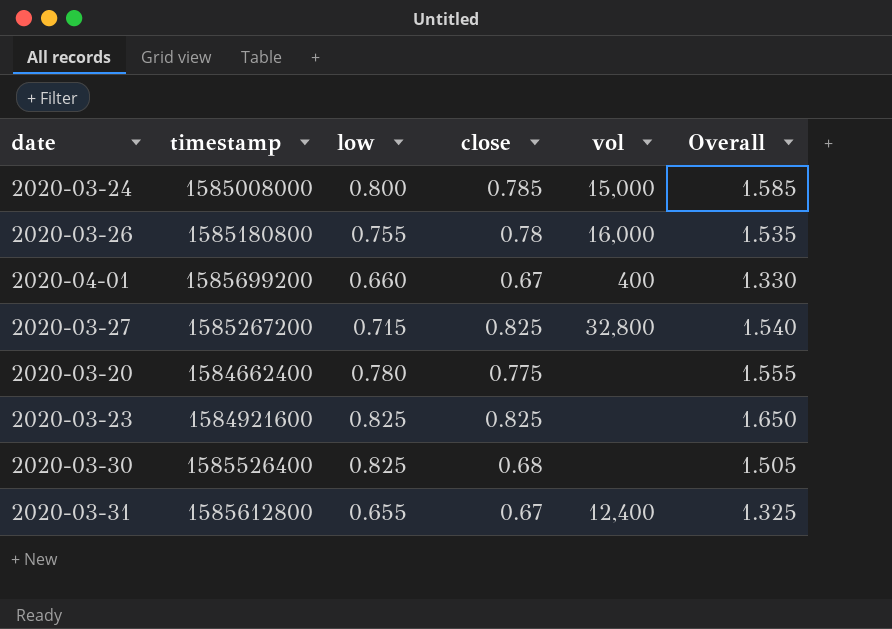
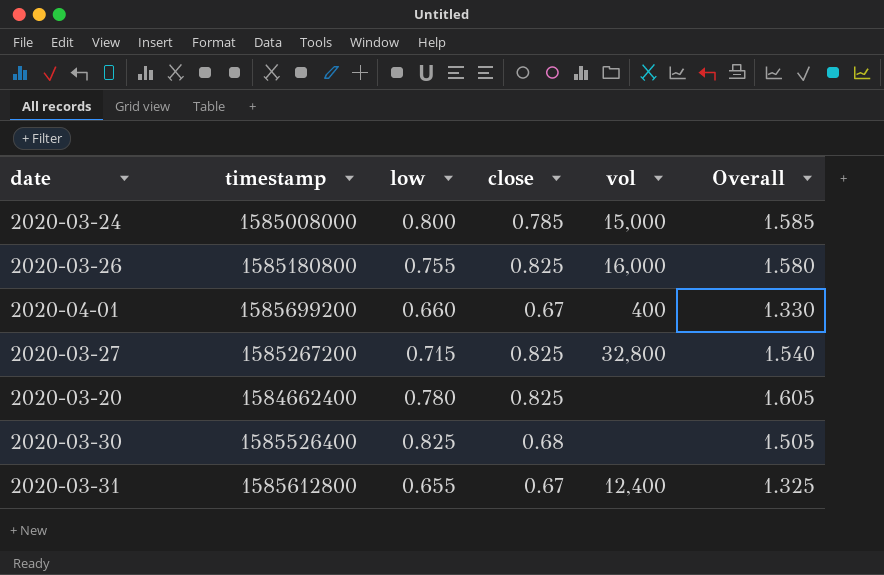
row 2020-03-23: 1584921600 | 0.825 | 0.825 | none | 1.650 -> none
2020-03-26 | close: 0.78 -> 0.825
2020-03-26 | Overall: 1.535 -> 1.580
2020-03-20 | close: 0.775 -> 0.825
2020-03-20 | Overall: 1.555 -> 1.605

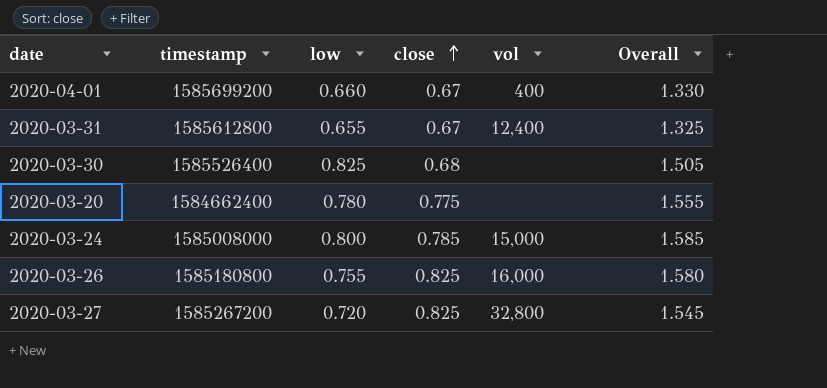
row order: none -> close ascending
2020-03-20 | close: 0.825 -> 0.775
2020-03-20 | Overall: 1.605 -> 1.555
2020-03-27 | low: 0.715 -> 0.720
2020-03-27 | Overall: 1.540 -> 1.545

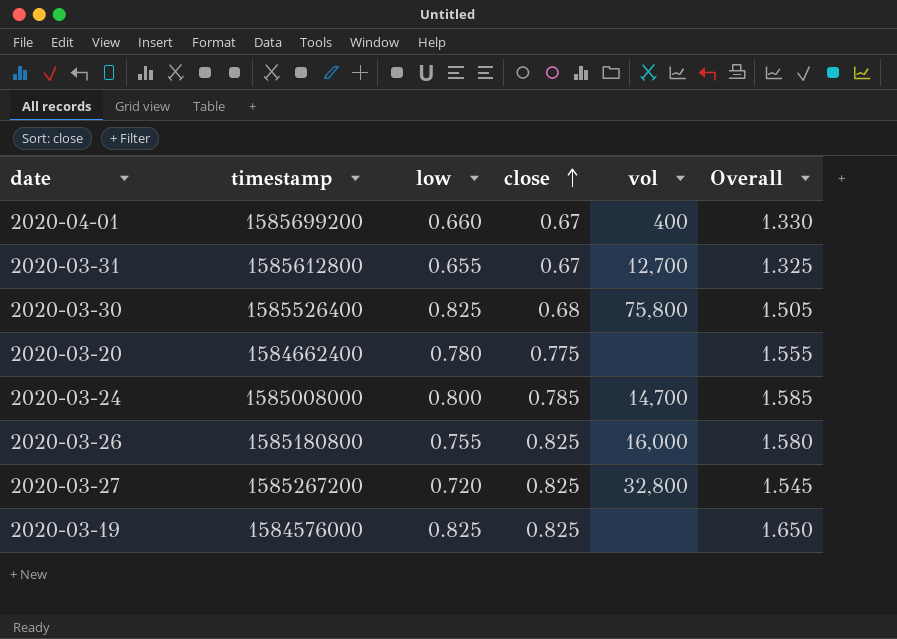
2020-03-31 | vol: 12,400 -> 12,700
2020-03-30 | vol: none -> 75,800
2020-03-24 | vol: 15,000 -> 14,700
row 2020-03-19: none -> 1584576000 | 0.825 | 0.825 | none | 1.650

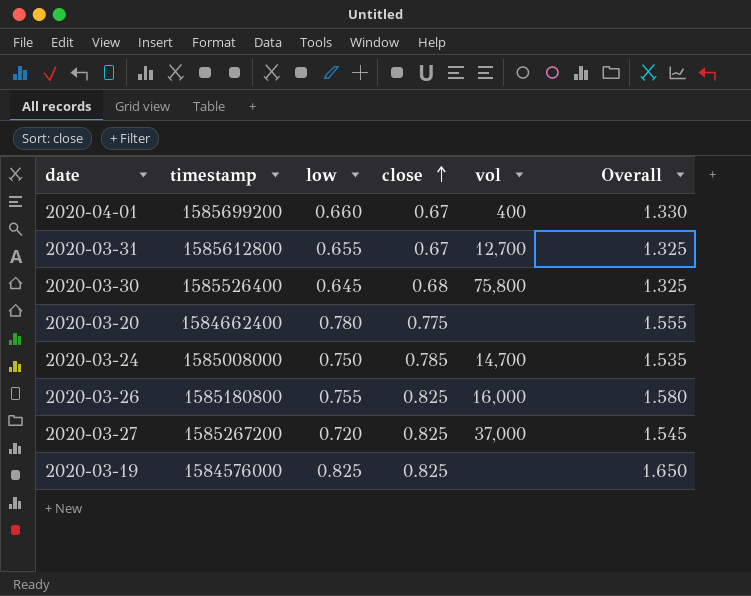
2020-03-30 | low: 0.825 -> 0.645
2020-03-30 | Overall: 1.505 -> 1.325
2020-03-24 | low: 0.800 -> 0.750
2020-03-24 | Overall: 1.585 -> 1.535
2020-03-27 | vol: 32,800 -> 37,000

